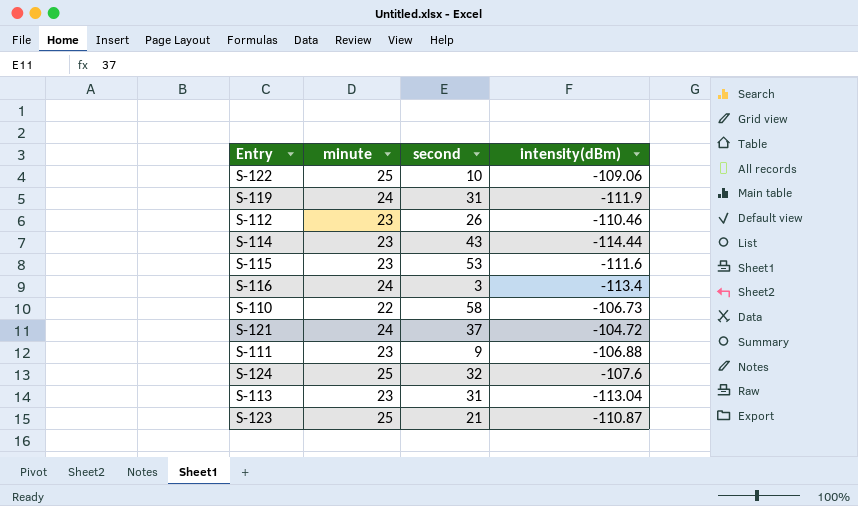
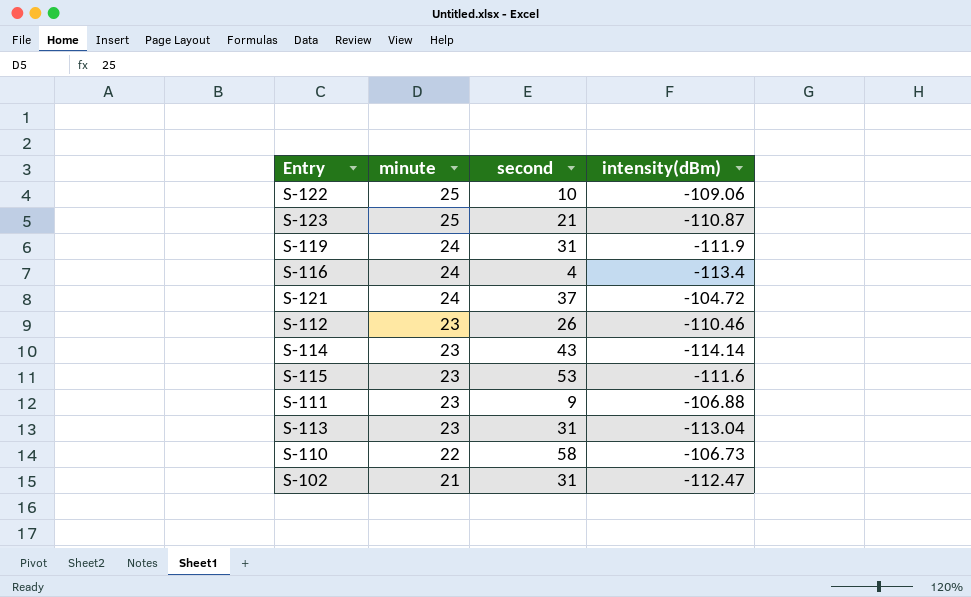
row order: none -> minute descending
row S-124: 25 | 32 | -107.6 -> none
S-116 | second: 3 -> 4
S-114 | intensity(dBm): -114.44 -> -114.14
row S-102: none -> 21 | 31 | -112.47

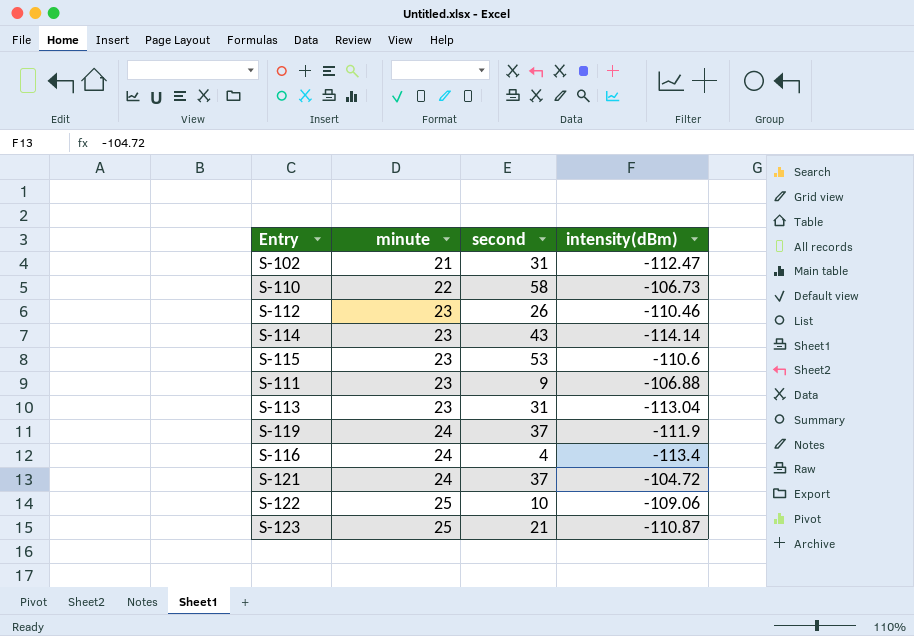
row order: minute descending -> minute ascending
S-115 | intensity(dBm): -111.6 -> -110.6
S-119 | second: 31 -> 37

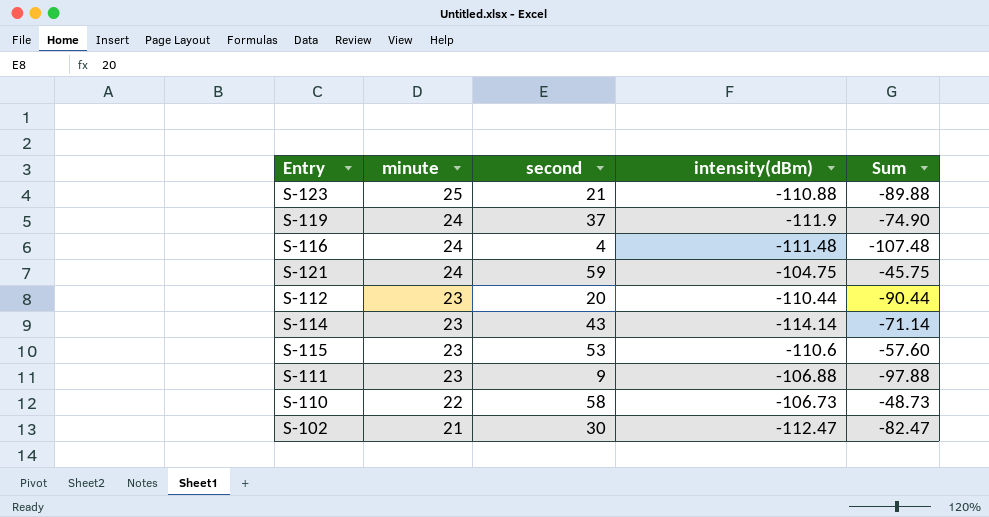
row order: minute ascending -> minute descending
column Sum | formula: none -> [second] + [intensity(dBm)]
row S-113: 23 | 31 | -113.04 -> none
row S-122: 25 | 10 | -109.06 -> none
S-123 | intensity(dBm): -110.87 -> -110.88
S-116 | intensity(dBm): -113.4 -> -111.48
S-121 | second: 37 -> 59
S-121 | intensity(dBm): -104.72 -> -104.75
S-112 | second: 26 -> 20
S-112 | intensity(dBm): -110.46 -> -110.44
S-102 | second: 31 -> 30

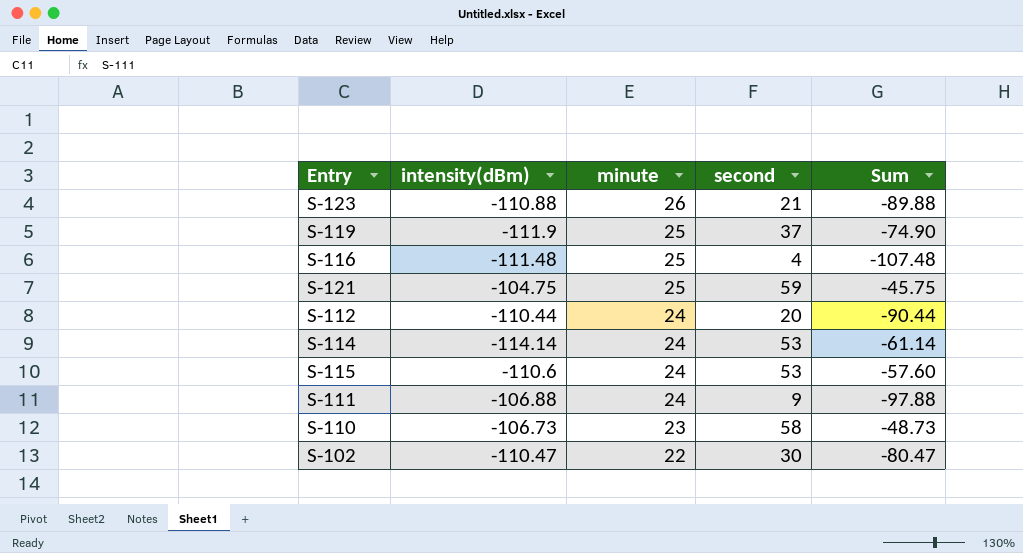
column intensity(dBm) | position: 4 -> 2
S-123 | minute: 25 -> 26
S-119 | minute: 24 -> 25
S-116 | minute: 24 -> 25
S-121 | minute: 24 -> 25
S-112 | minute: 23 -> 24
S-114 | minute: 23 -> 24
S-114 | second: 43 -> 53
S-114 | Sum: -71.14 -> -61.14
S-115 | minute: 23 -> 24
S-111 | minute: 23 -> 24
S-110 | minute: 22 -> 23
S-102 | intensity(dBm): -112.47 -> -110.47
S-102 | minute: 21 -> 22
S-102 | Sum: -82.47 -> -80.47

